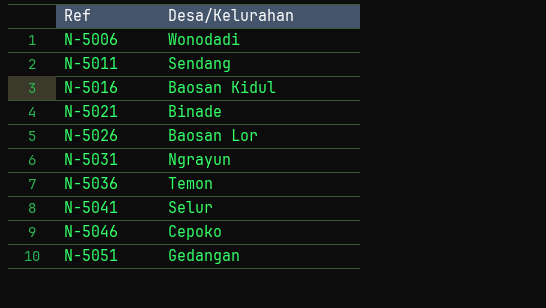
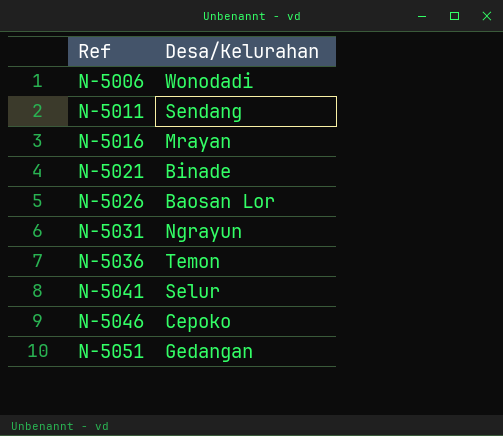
N-5016 | Desa/Kelurahan: Baosan Kidul -> Mrayan

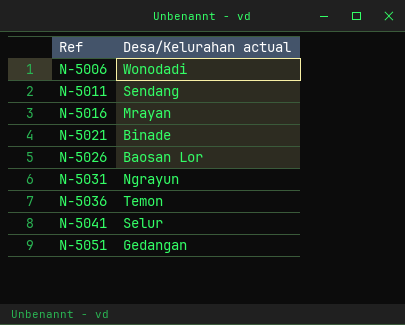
column name: Desa/Kelurahan -> Desa/Kelurahan actual
row N-5046: Cepoko -> none

